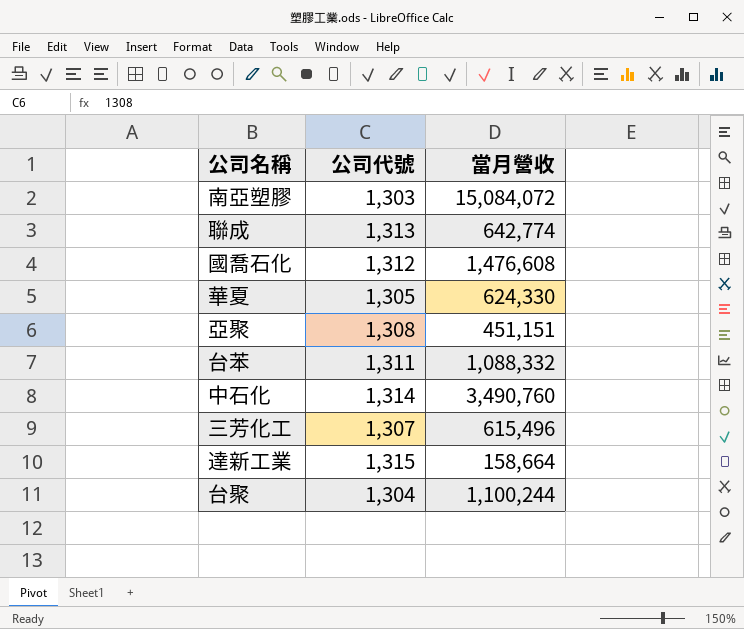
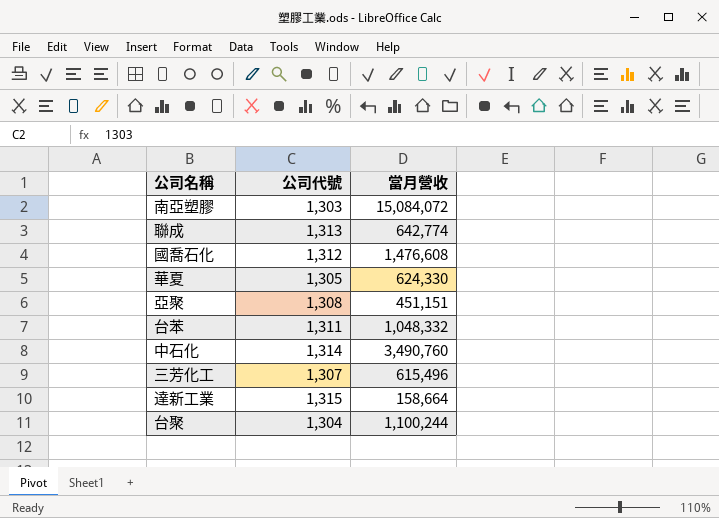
台苯 | 當月營收: 1,088,332 -> 1,048,332

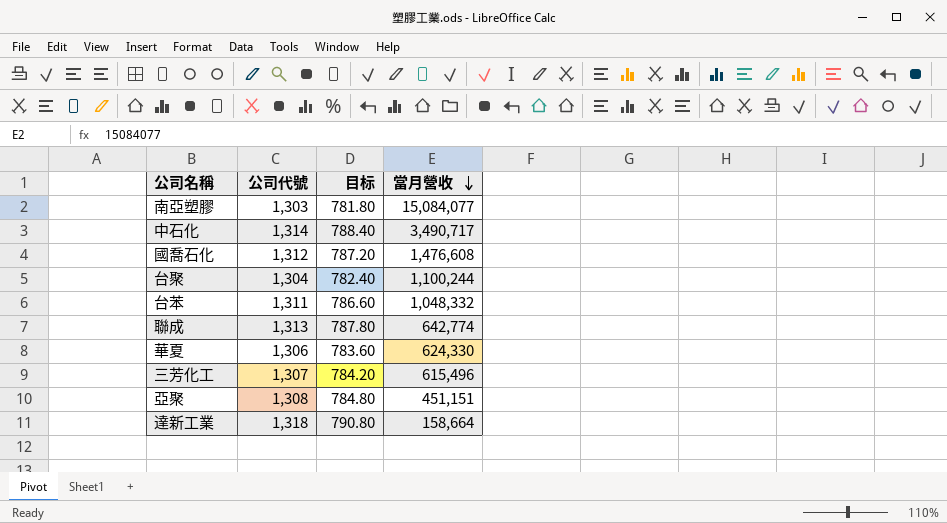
row order: none -> 當月營收 descending
column 目标 | formula: none -> [公司代號] * 0.6
南亞塑膠 | 當月營收: 15,084,072 -> 15,084,077
中石化 | 當月營收: 3,490,760 -> 3,490,717
華夏 | 公司代號: 1,305 -> 1,306
達新工業 | 公司代號: 1,315 -> 1,318

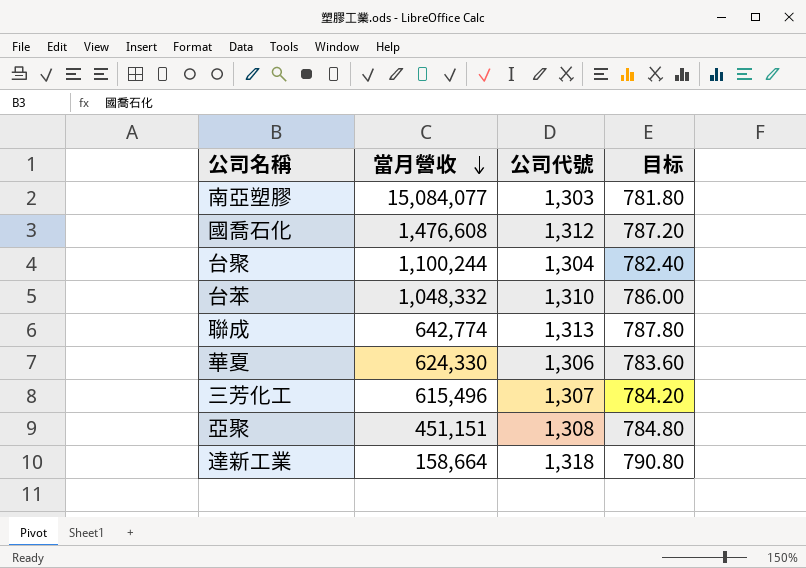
column 當月營收 | position: 4 -> 2
row 中石化: 1,314 | 788.40 | 3,490,717 -> none
台苯 | 公司代號: 1,311 -> 1,310
台苯 | 目标: 786.60 -> 786.00

